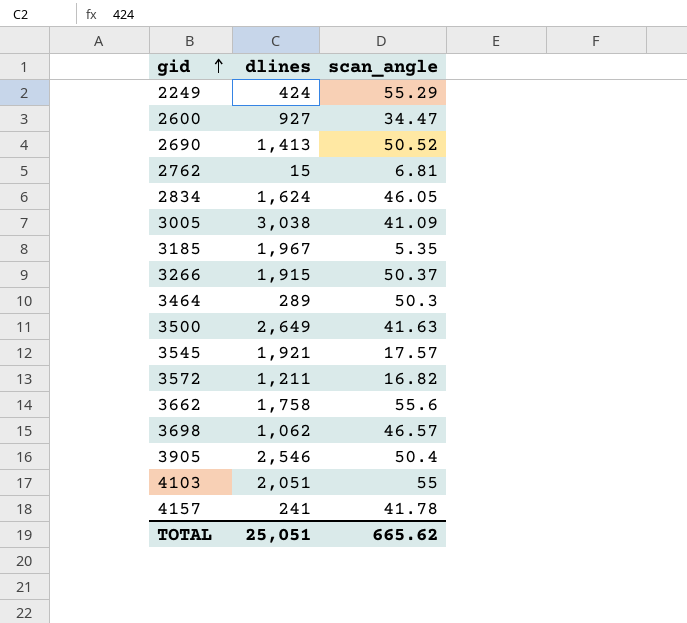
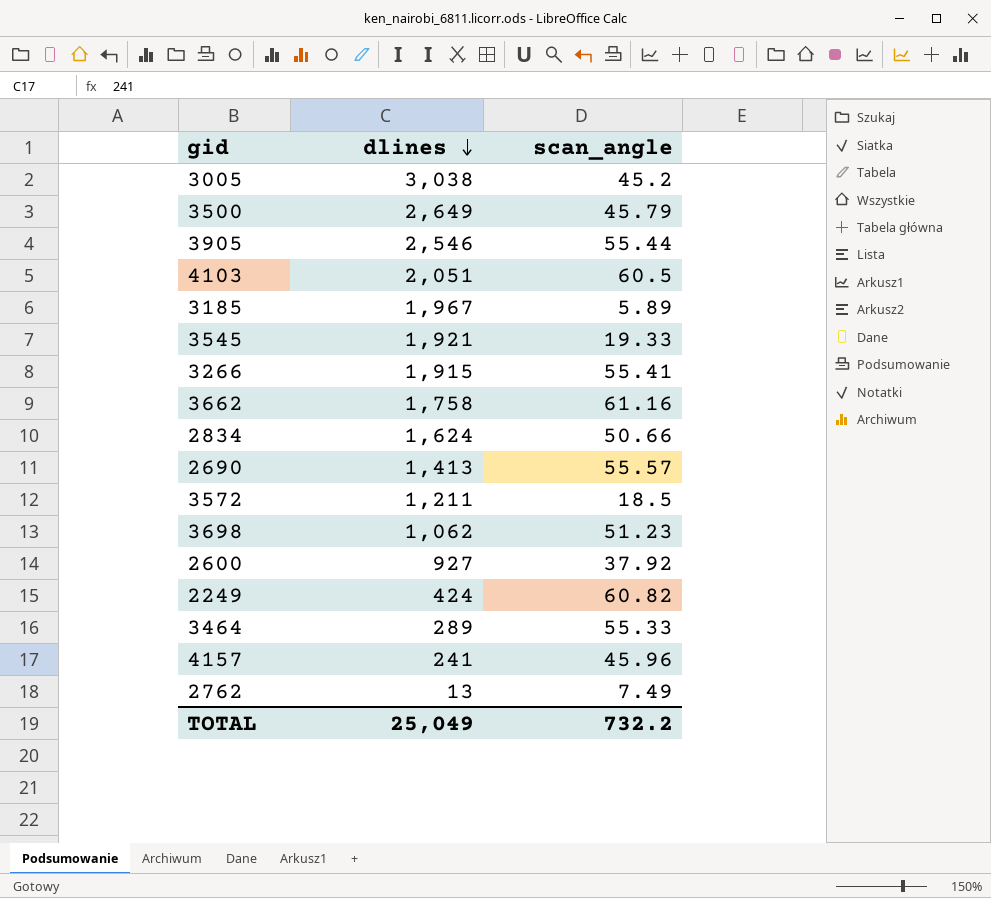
row order: gid ascending -> dlines descending
3005 | scan_angle: 41.09 -> 45.2
3500 | scan_angle: 41.63 -> 45.79
3905 | scan_angle: 50.4 -> 55.44
4103 | scan_angle: 55 -> 60.5
3185 | scan_angle: 5.35 -> 5.89
3545 | scan_angle: 17.57 -> 19.33
3266 | scan_angle: 50.37 -> 55.41
3662 | scan_angle: 55.6 -> 61.16
2834 | scan_angle: 46.05 -> 50.66
2690 | scan_angle: 50.52 -> 55.57
3572 | scan_angle: 16.82 -> 18.5
3698 | scan_angle: 46.57 -> 51.23
2600 | scan_angle: 34.47 -> 37.92
2249 | scan_angle: 55.29 -> 60.82
3464 | scan_angle: 50.3 -> 55.33
4157 | scan_angle: 41.78 -> 45.96
2762 | dlines: 15 -> 13
2762 | scan_angle: 6.81 -> 7.49
TOTAL | dlines: 25,051 -> 25,049
TOTAL | scan_angle: 665.62 -> 732.2

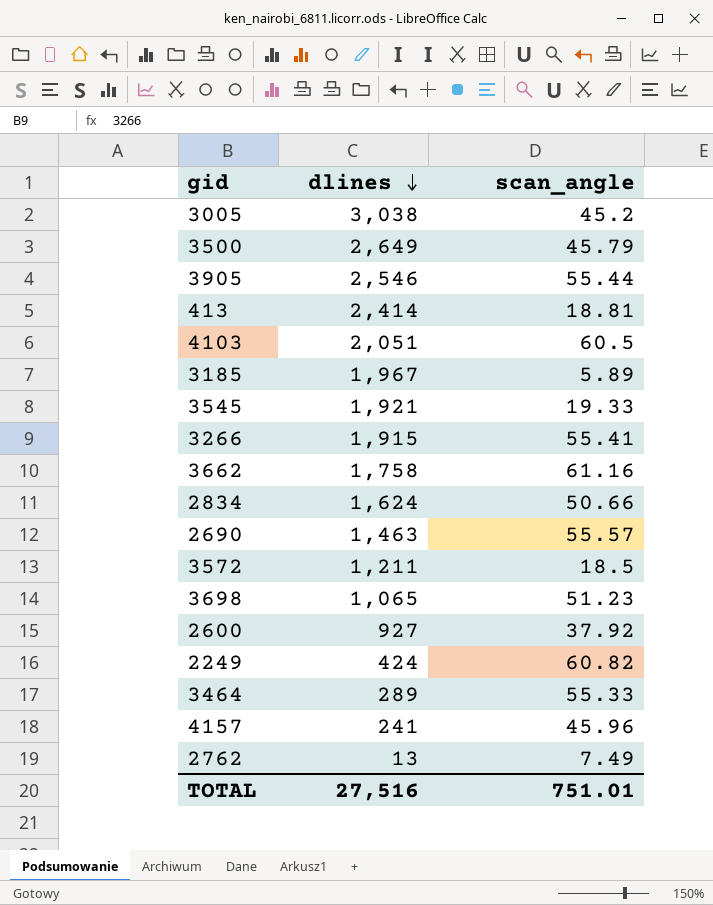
row 413: none -> 2,414 | 18.81
2690 | dlines: 1,413 -> 1,463
3698 | dlines: 1,062 -> 1,065
TOTAL | dlines: 25,049 -> 27,516
TOTAL | scan_angle: 732.2 -> 751.01

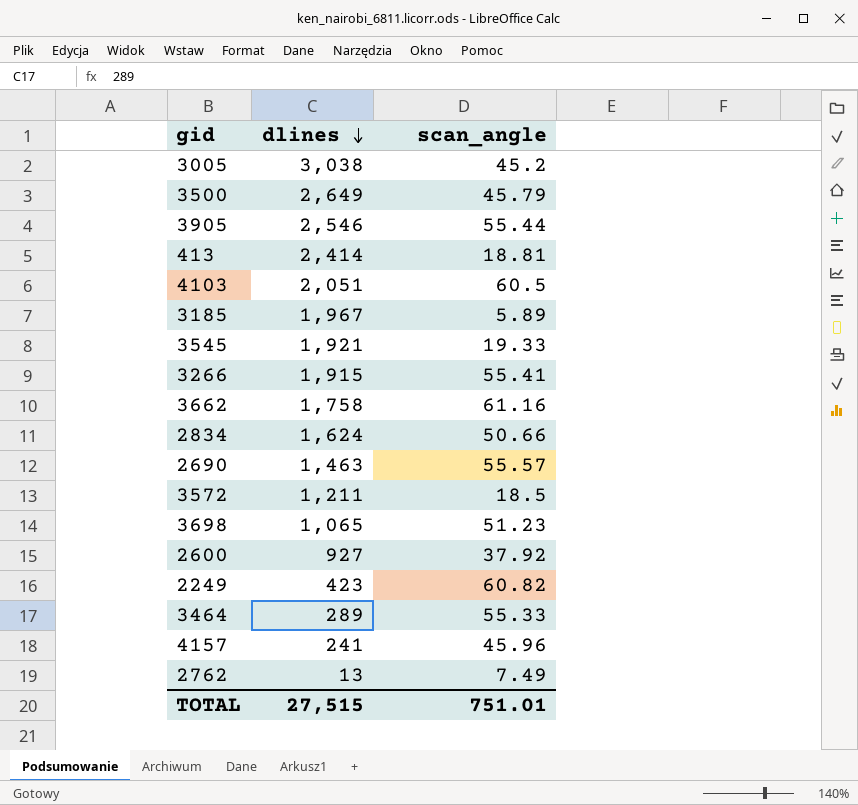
2249 | dlines: 424 -> 423
TOTAL | dlines: 27,516 -> 27,515

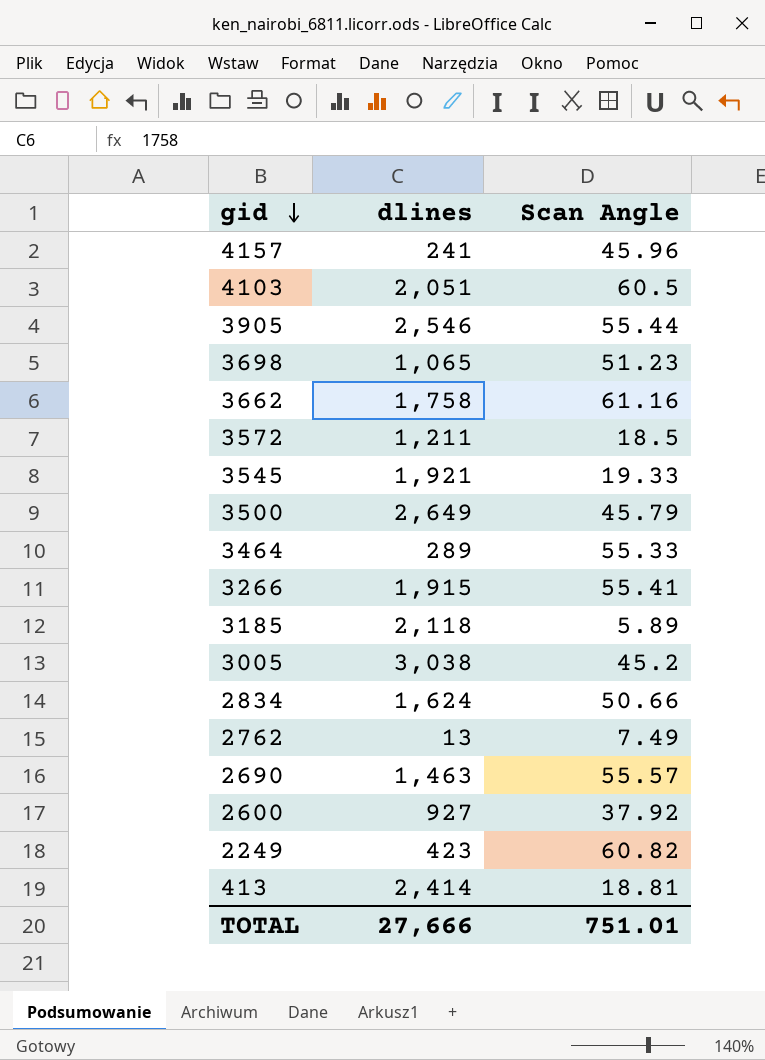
row order: dlines descending -> gid descending
column name: scan_angle -> Scan Angle
3185 | dlines: 1,967 -> 2,118
TOTAL | dlines: 27,515 -> 27,666

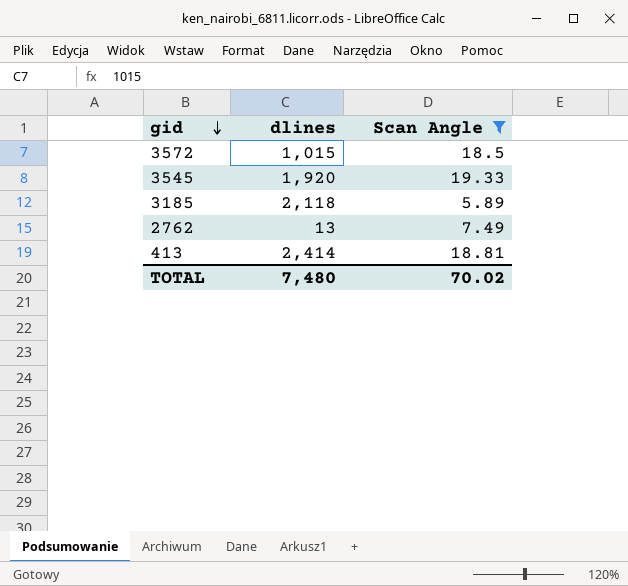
filter: none -> Scan Angle <= 19.33
3572 | dlines: 1,211 -> 1,015
3545 | dlines: 1,921 -> 1,920
TOTAL | dlines: 27,666 -> 7,480
TOTAL | Scan Angle: 751.01 -> 70.02

